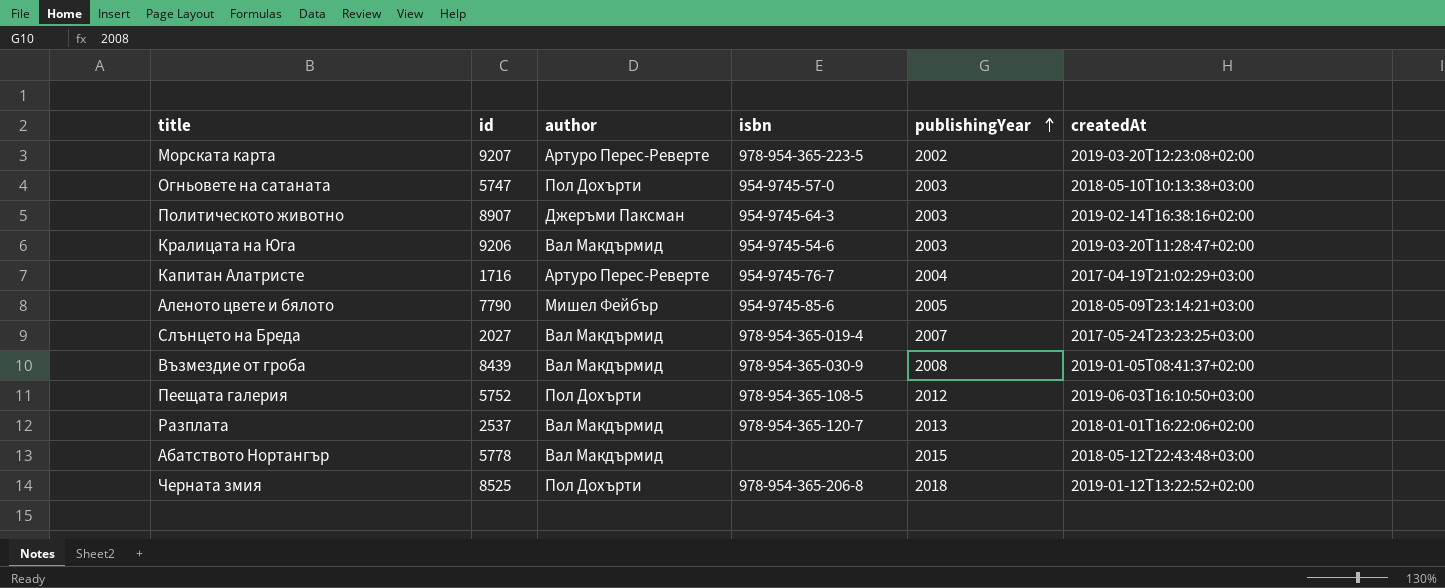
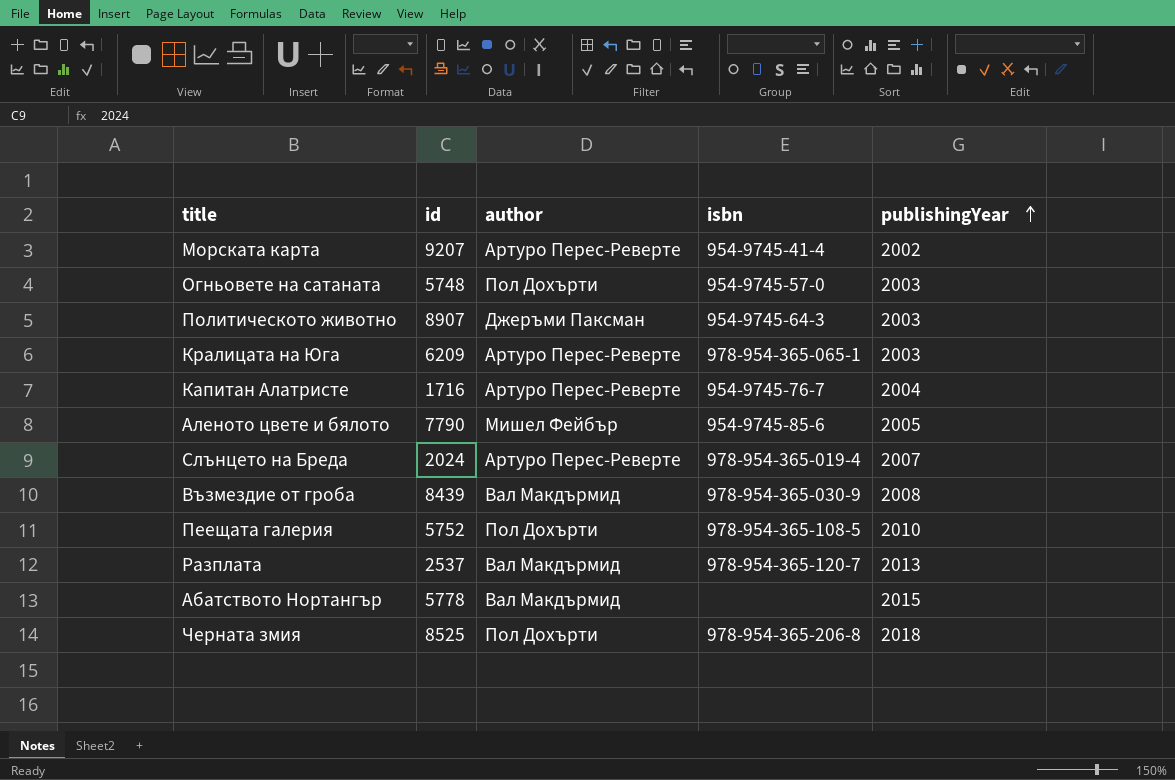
column createdAt | position: 6 -> none
Морската карта | isbn: 978-954-365-223-5 -> 954-9745-41-4
Огньовете на сатаната | id: 5747 -> 5748
Кралицата на Юга | id: 9206 -> 6209
Кралицата на Юга | author: Вал Макдърмид -> Артуро Перес-Реверте
Кралицата на Юга | isbn: 954-9745-54-6 -> 978-954-365-065-1
Слънцето на Бреда | id: 2027 -> 2024
Слънцето на Бреда | author: Вал Макдърмид -> Артуро Перес-Реверте
Пеещата галерия | publishingYear: 2012 -> 2010

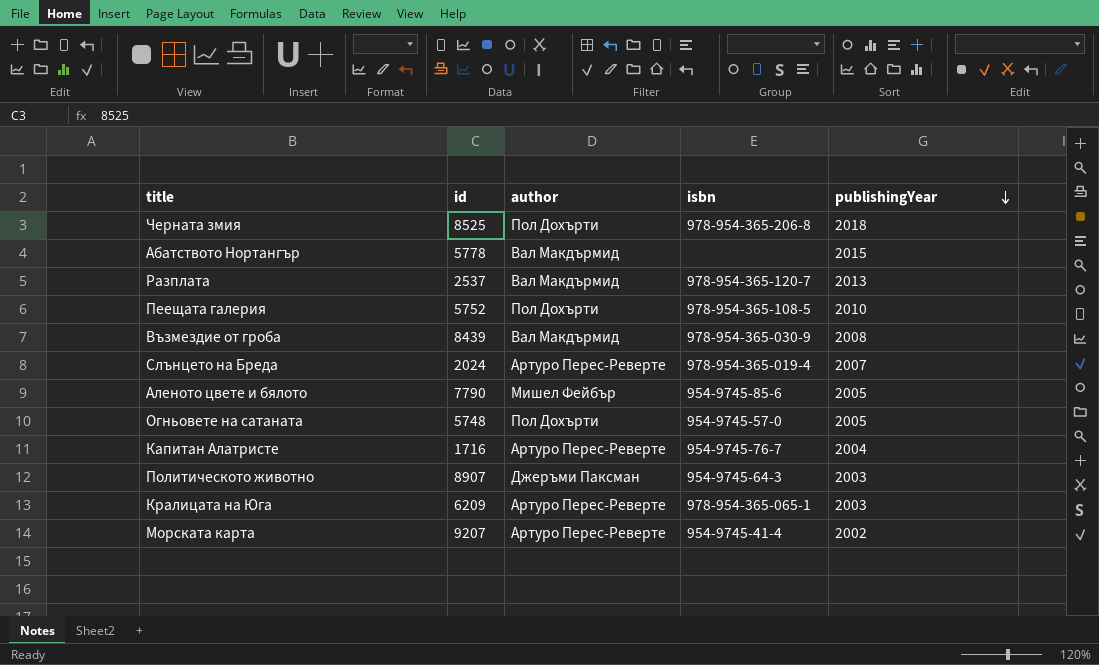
row order: publishingYear ascending -> publishingYear descending
Огньовете на сатаната | publishingYear: 2003 -> 2005

